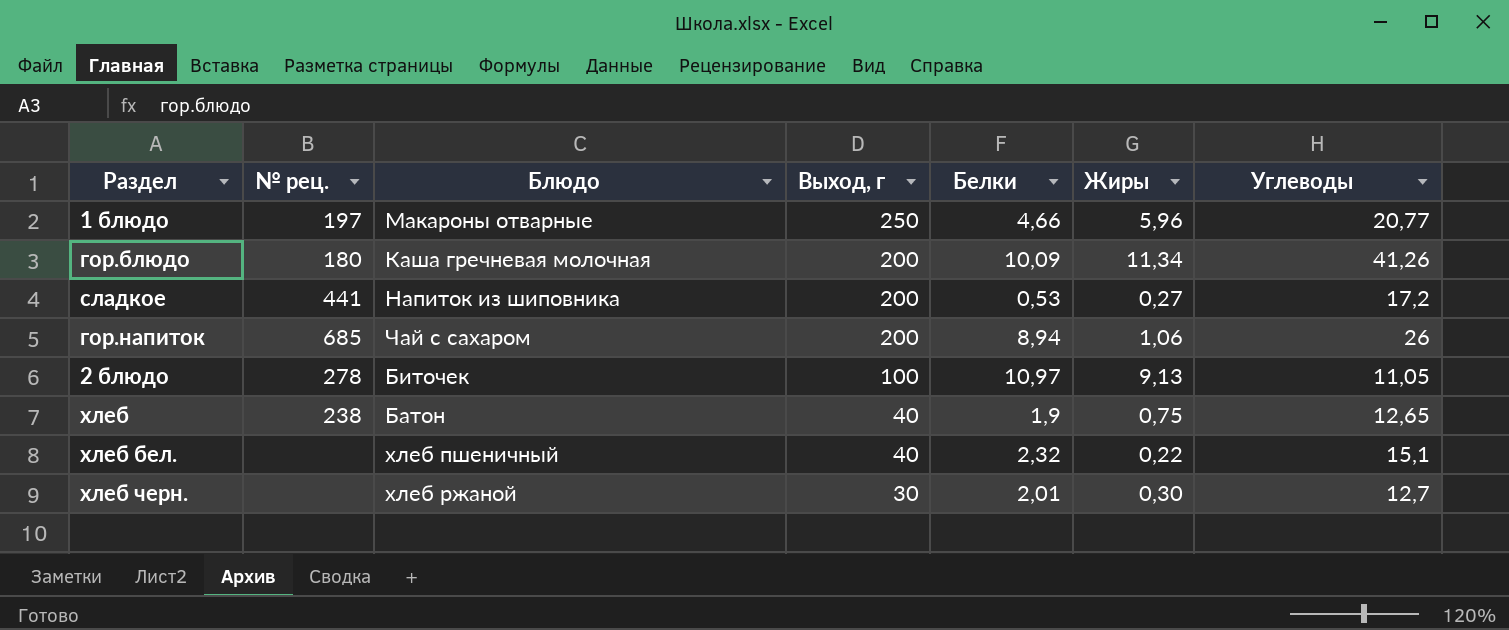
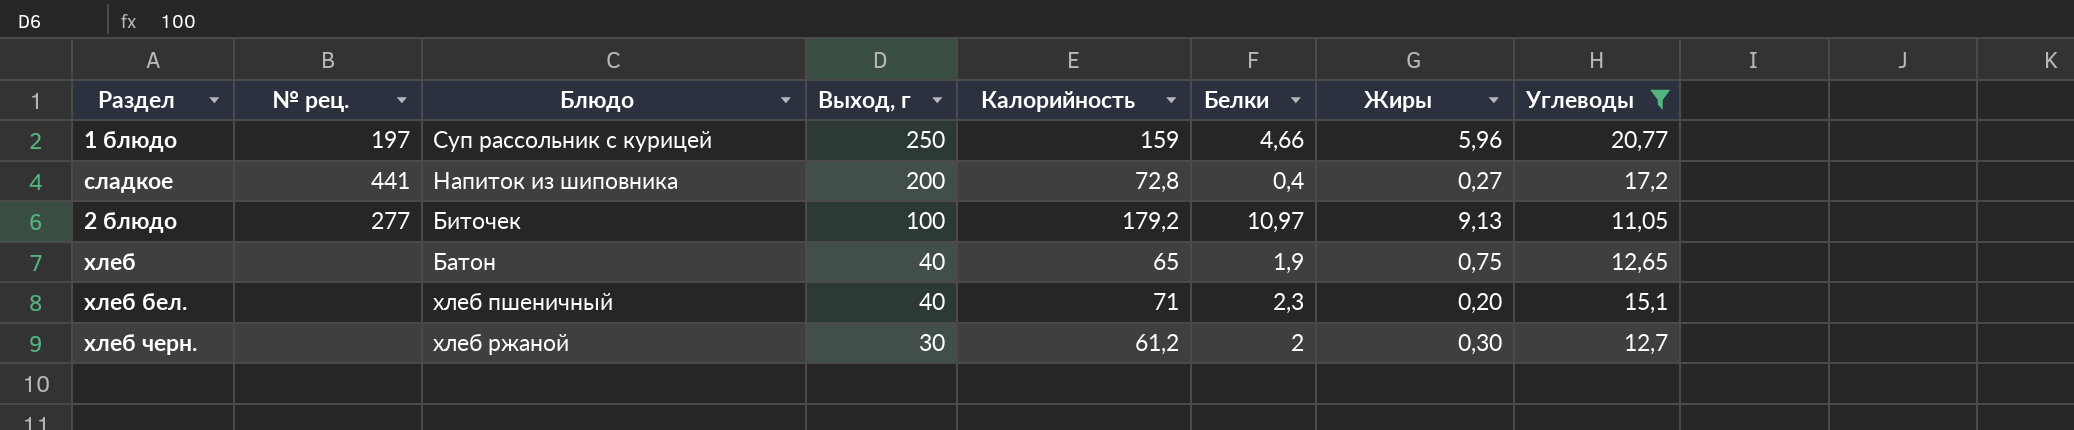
filter: none -> Углеводы <= 20,77
column Калорийность | position: none -> 5
1 блюдо | Блюдо: Макароны отварные -> Суп рассольник с курицей
сладкое | Белки: 0,53 -> 0,4
2 блюдо | № рец.: 278 -> 277
хлеб | № рец.: 238 -> none
хлеб бел. | Белки: 2,32 -> 2,3
хлеб бел. | Жиры: 0,22 -> 0,20
хлеб черн. | Белки: 2,01 -> 2

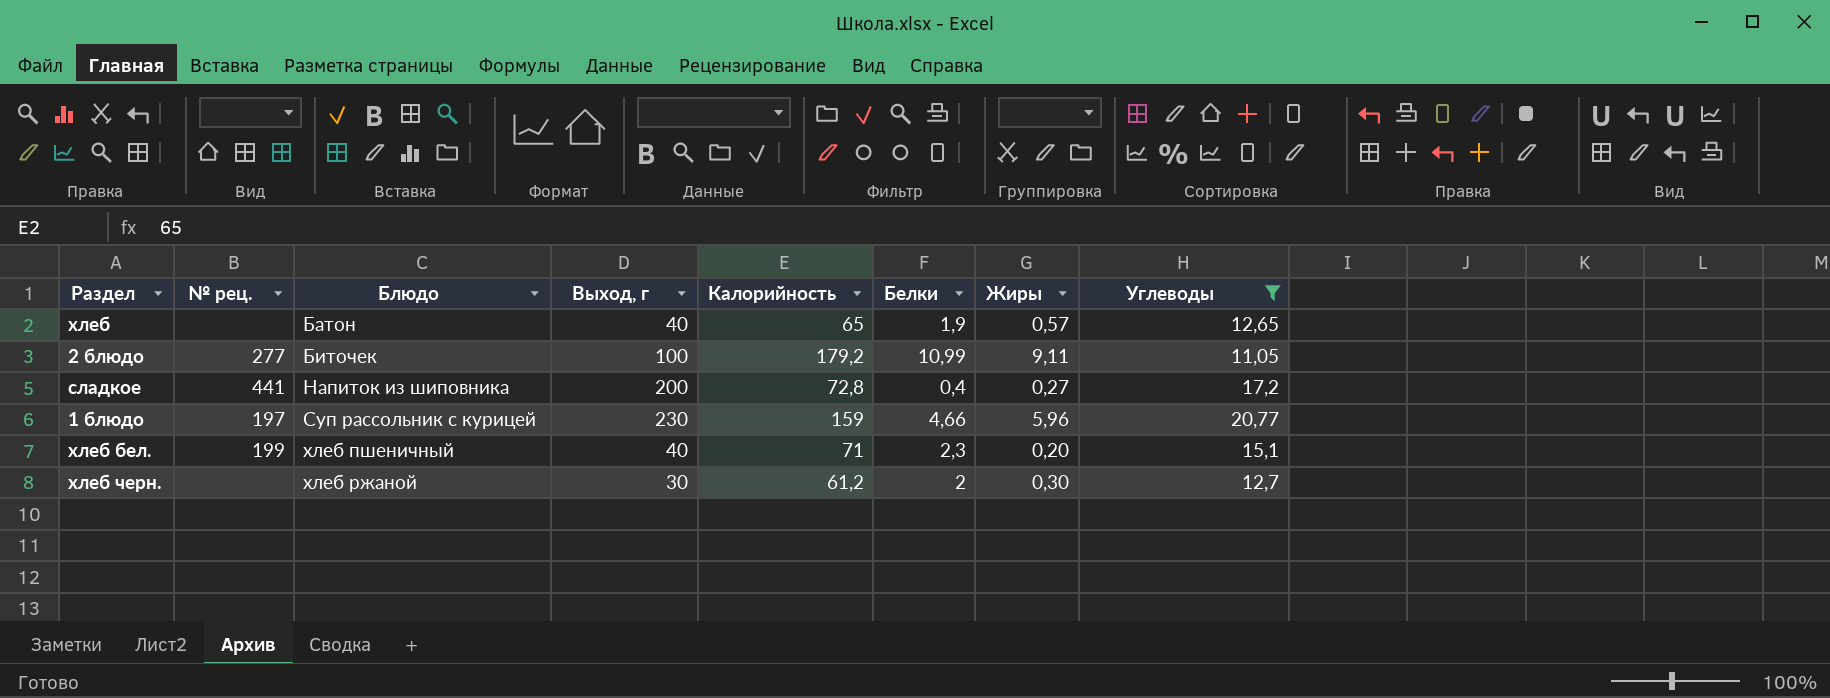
row order: Выход, г descending -> Блюдо ascending
хлеб | Жиры: 0,75 -> 0,57
2 блюдо | Белки: 10,97 -> 10,99
2 блюдо | Жиры: 9,13 -> 9,11
1 блюдо | Выход, г: 250 -> 230
хлеб бел. | № рец.: none -> 199

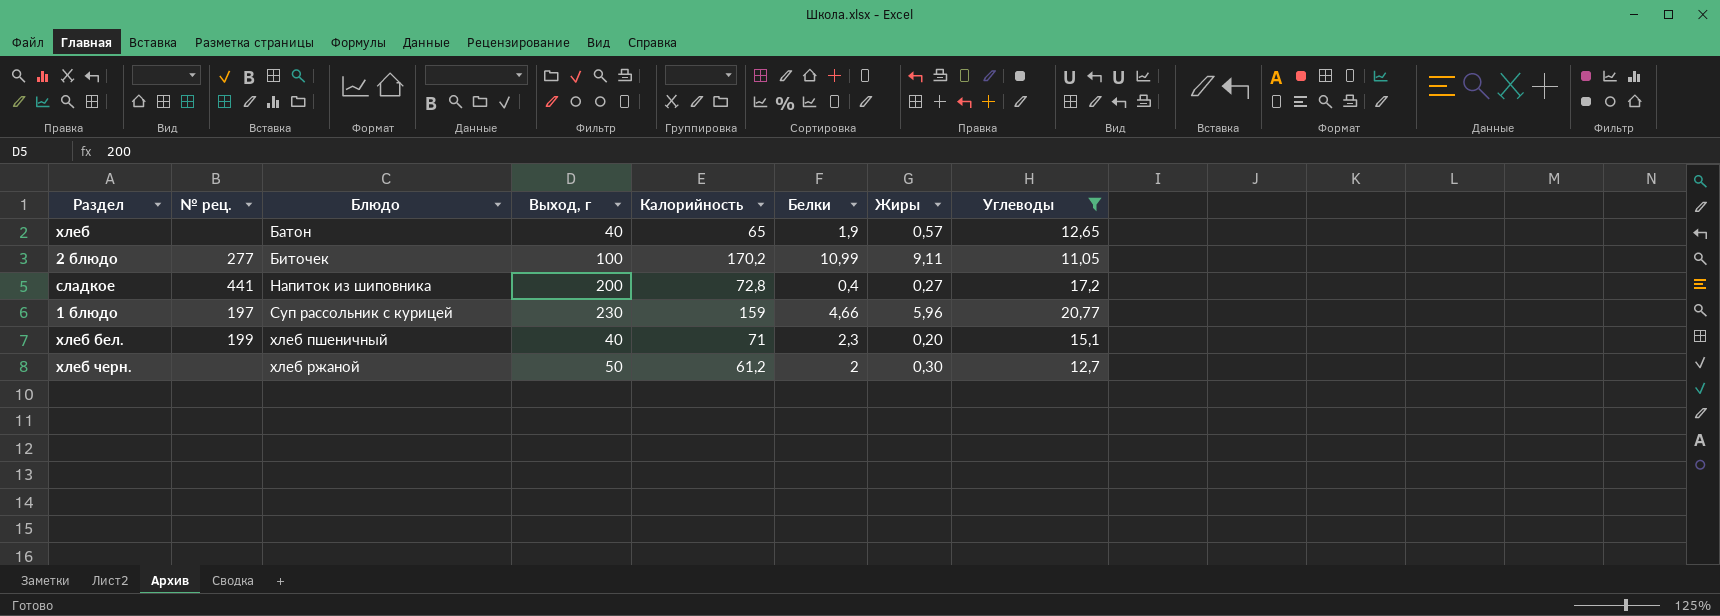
2 блюдо | Калорийность: 179,2 -> 170,2
хлеб черн. | Выход, г: 30 -> 50

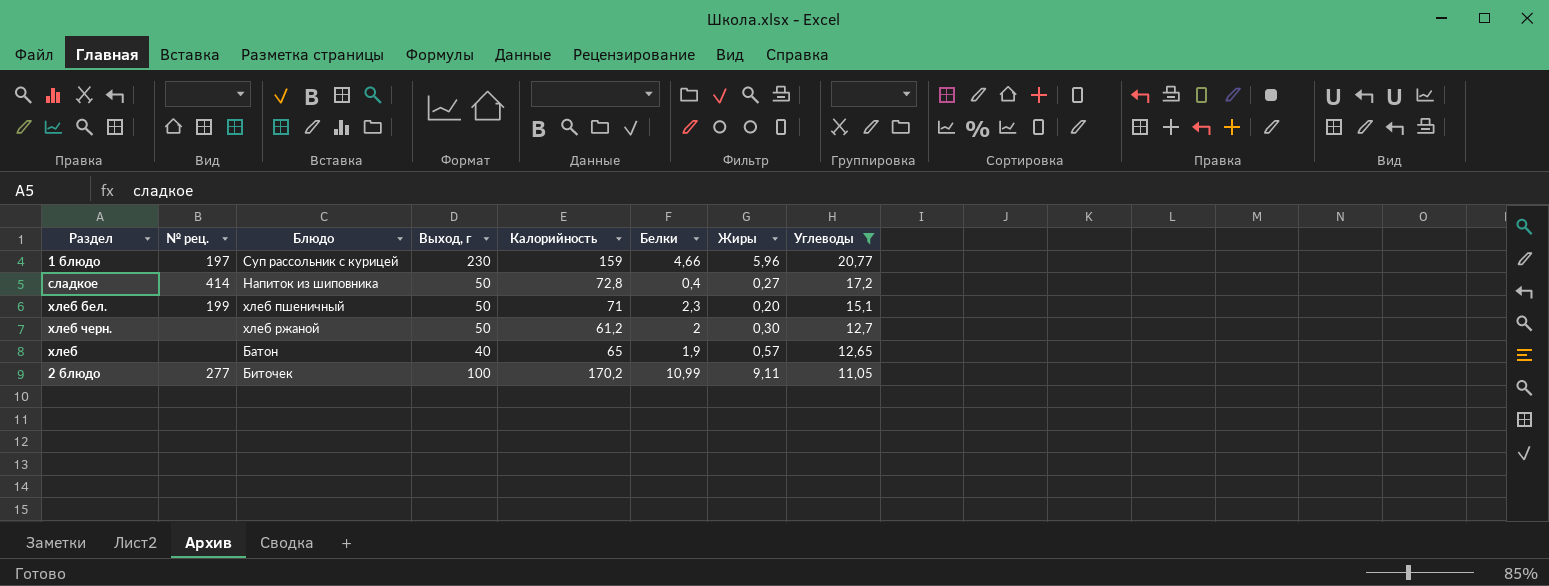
row order: Блюдо ascending -> Углеводы descending
сладкое | № рец.: 441 -> 414
сладкое | Выход, г: 200 -> 50
хлеб бел. | Выход, г: 40 -> 50

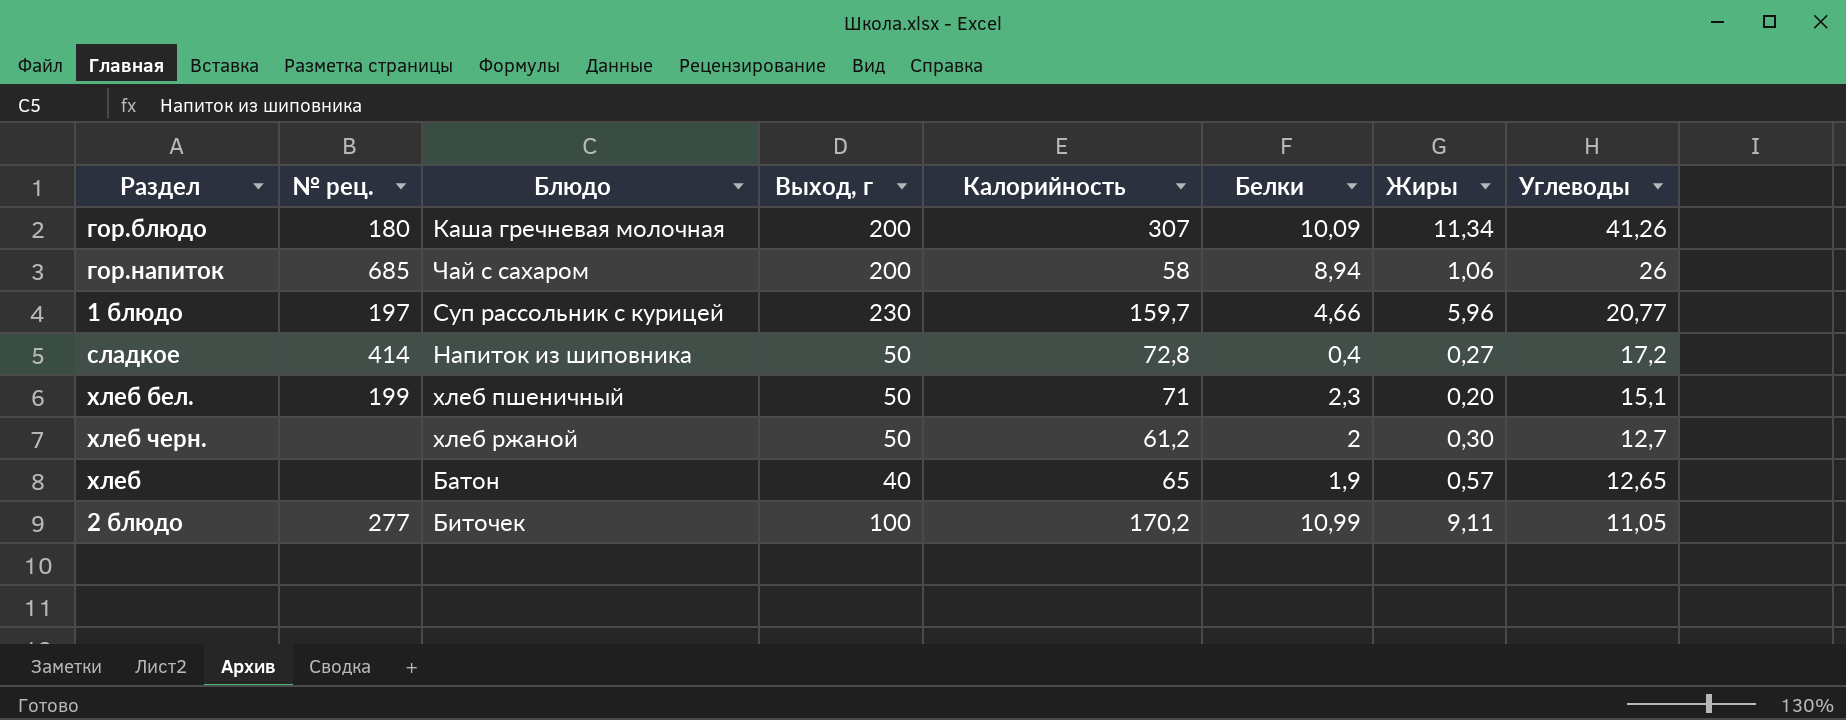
filter: Углеводы <= 20,77 -> none
1 блюдо | Калорийность: 159 -> 159,7

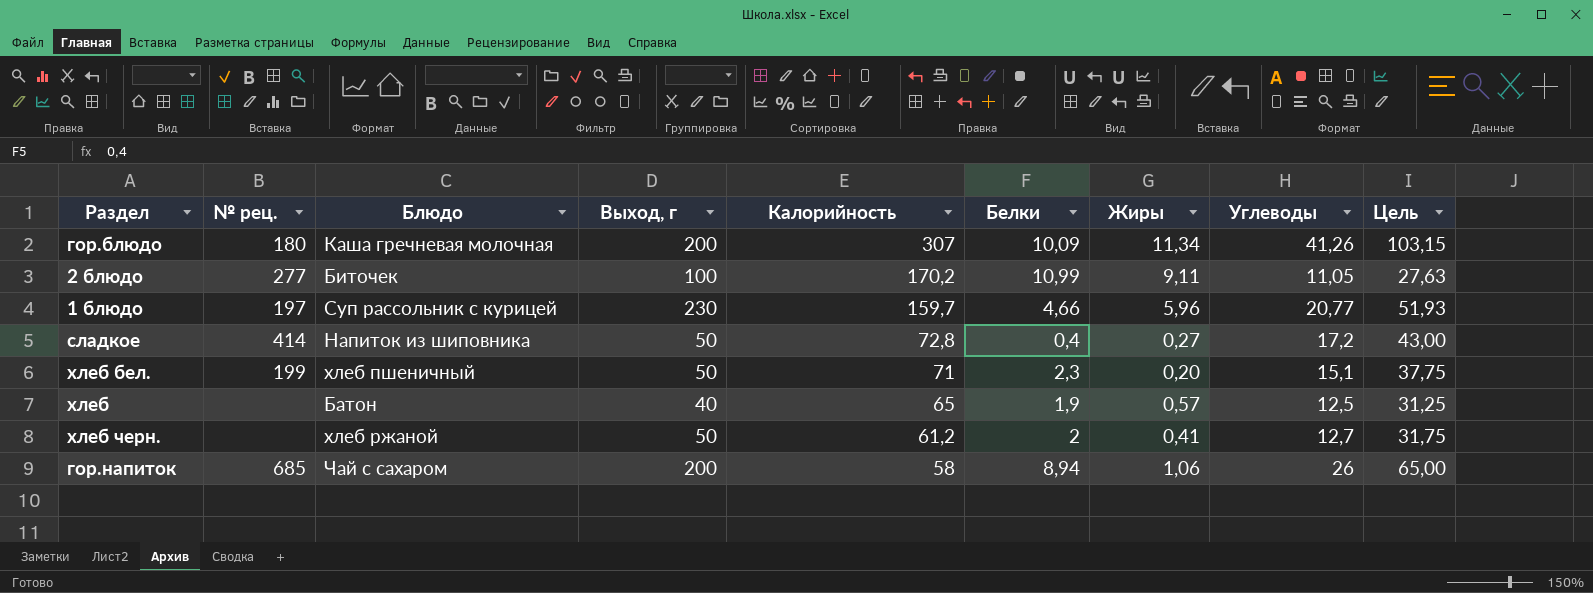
row order: Углеводы descending -> Калорийность descending
column Цель | formula: none -> [Углеводы] * 2,5
хлеб | Углеводы: 12,65 -> 12,5
хлеб черн. | Жиры: 0,30 -> 0,41

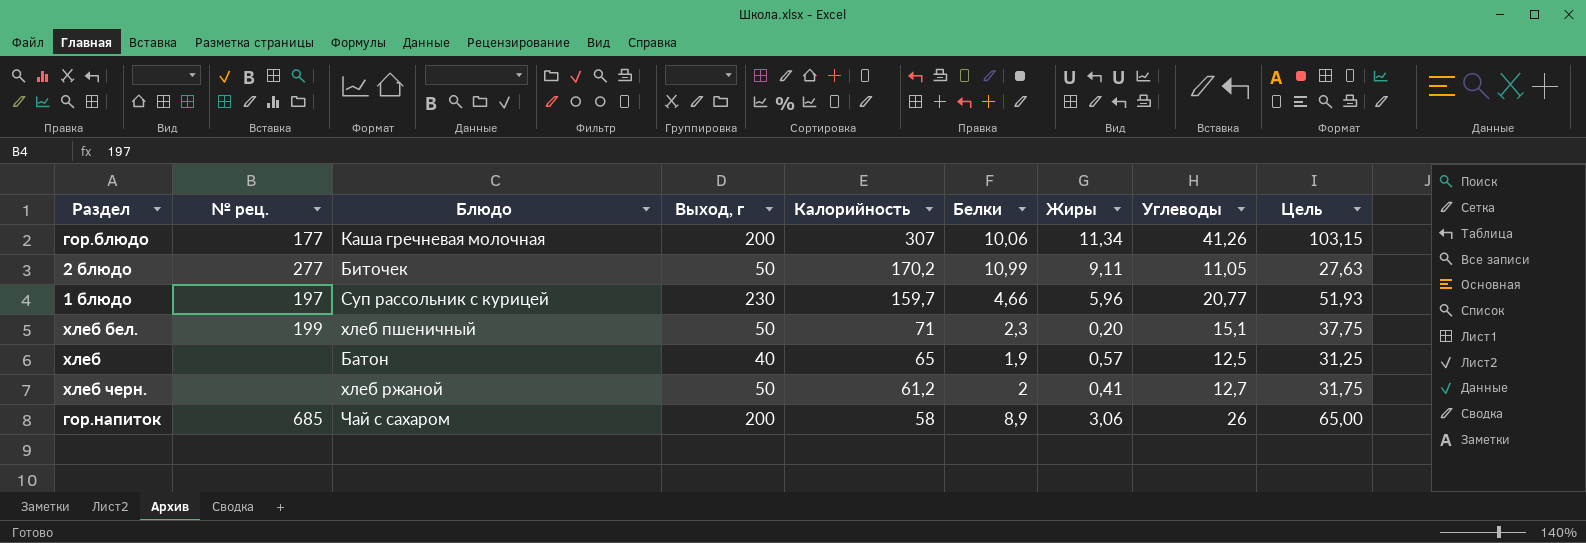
row сладкое: 414 | Напиток из шиповника | 50 | 72,8 | 0,4 | 0,27 | 17,2 | 43,00 -> none
гор.блюдо | № рец.: 180 -> 177
гор.блюдо | Белки: 10,09 -> 10,06
2 блюдо | Выход, г: 100 -> 50
гор.напиток | Белки: 8,94 -> 8,9
гор.напиток | Жиры: 1,06 -> 3,06

